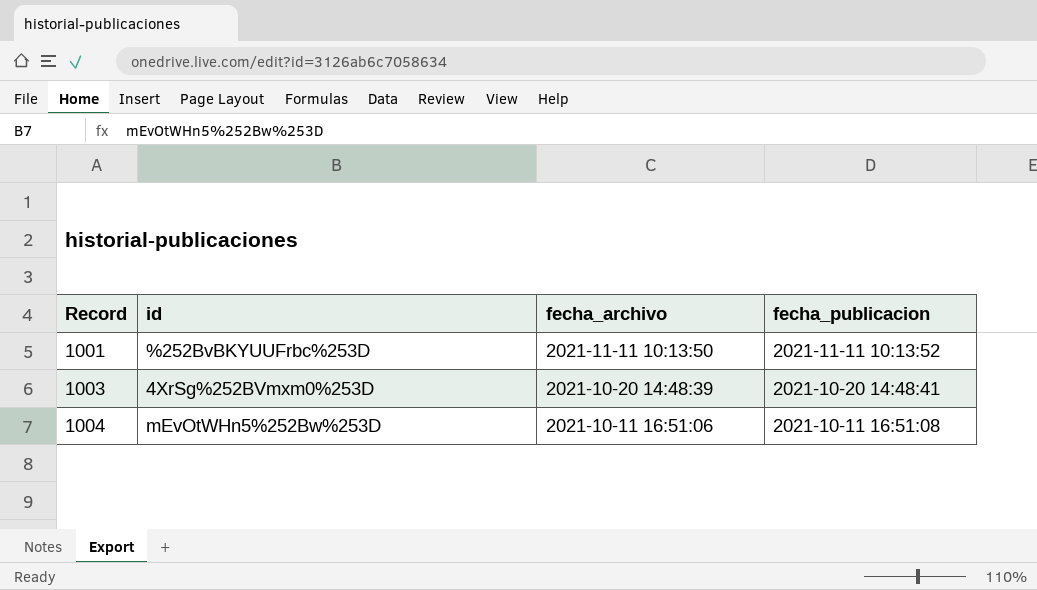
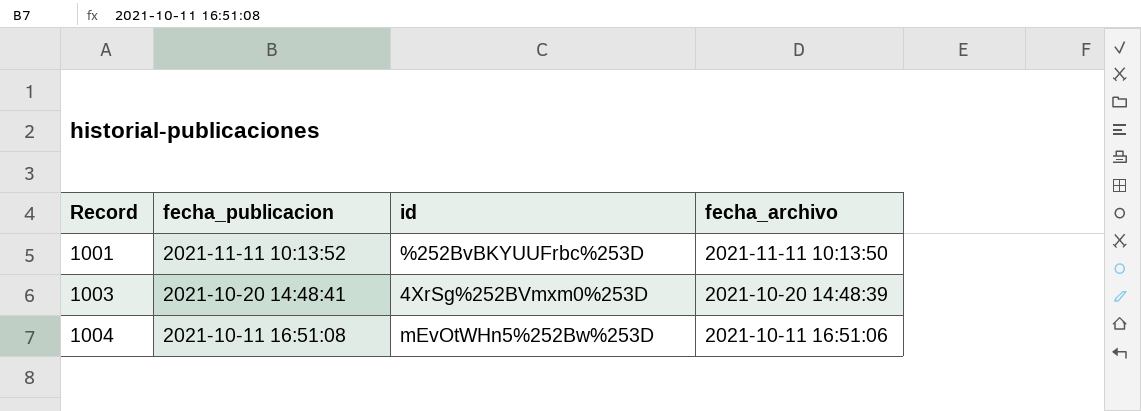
column fecha_publicacion | position: 4 -> 2

